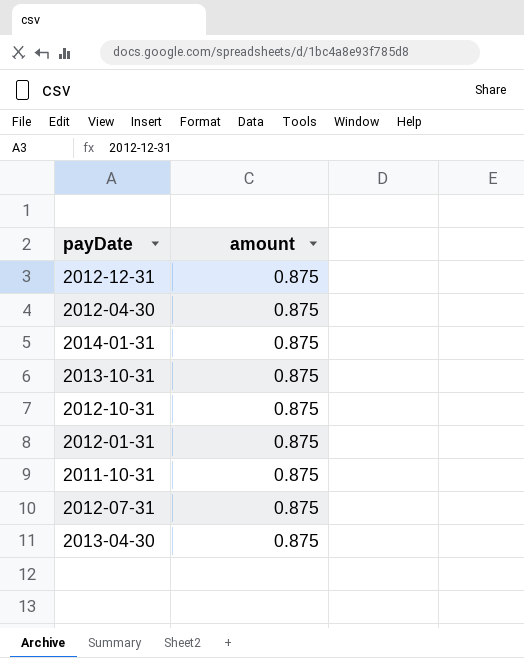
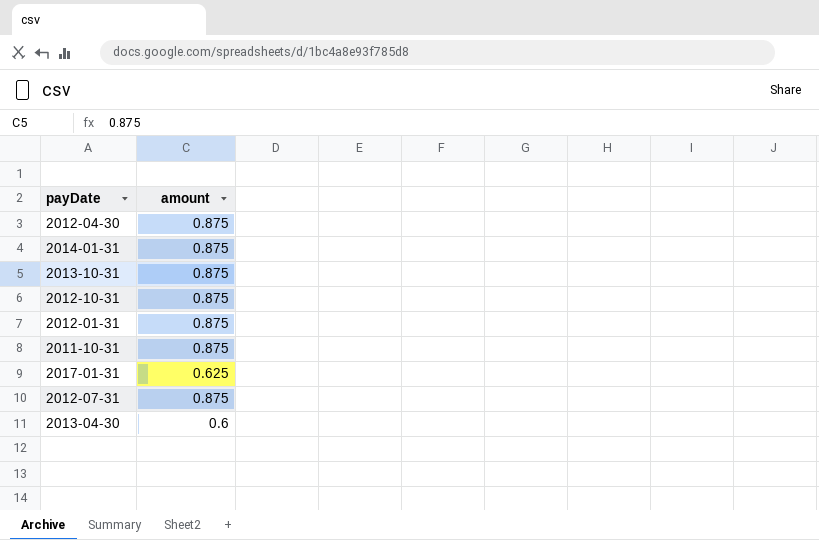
row 2012-12-31: 0.875 -> none
row 2017-01-31: none -> 0.625
2013-04-30 | amount: 0.875 -> 0.6

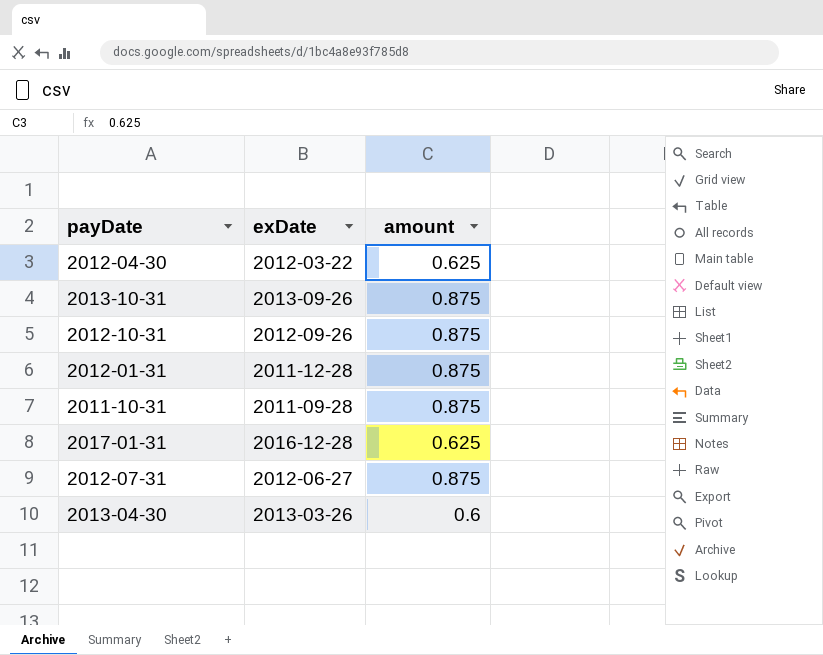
column exDate | position: none -> 2
row 2014-01-31: 0.875 -> none
2012-04-30 | amount: 0.875 -> 0.625

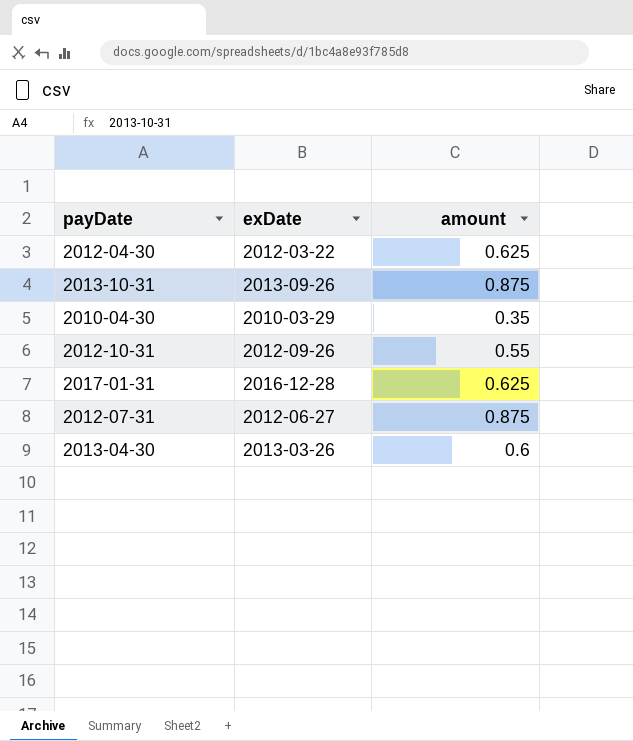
row 2012-01-31: 2011-12-28 | 0.875 -> none
row 2011-10-31: 2011-09-28 | 0.875 -> none
row 2010-04-30: none -> 2010-03-29 | 0.35
2012-10-31 | amount: 0.875 -> 0.55

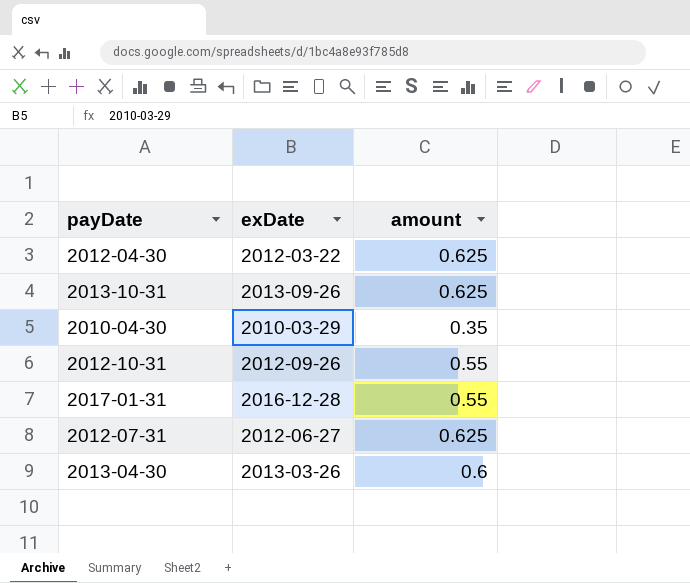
2013-10-31 | amount: 0.875 -> 0.625
2017-01-31 | amount: 0.625 -> 0.55
2012-07-31 | amount: 0.875 -> 0.625

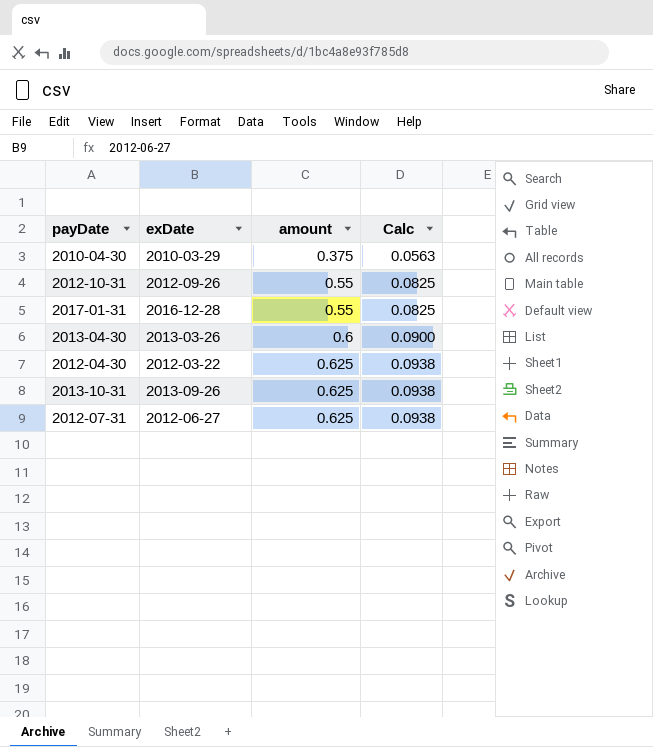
row order: none -> amount ascending
column Calc | formula: none -> [amount] * 0.15
2010-04-30 | amount: 0.35 -> 0.375

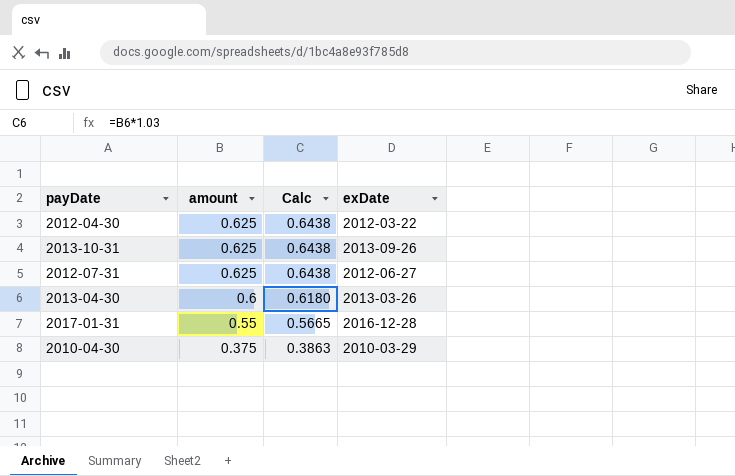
row order: amount ascending -> amount descending
column Calc | formula: [amount] * 0.15 -> [amount] * 1.03
column exDate | position: 2 -> 4
row 2012-10-31: 2012-09-26 | 0.55 | 0.0825 -> none

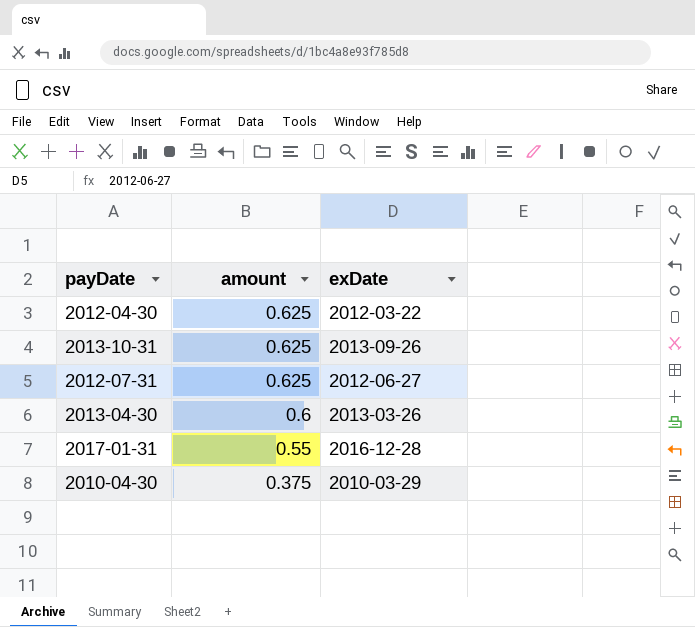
column Calc | formula: [amount] * 1.03 -> none

